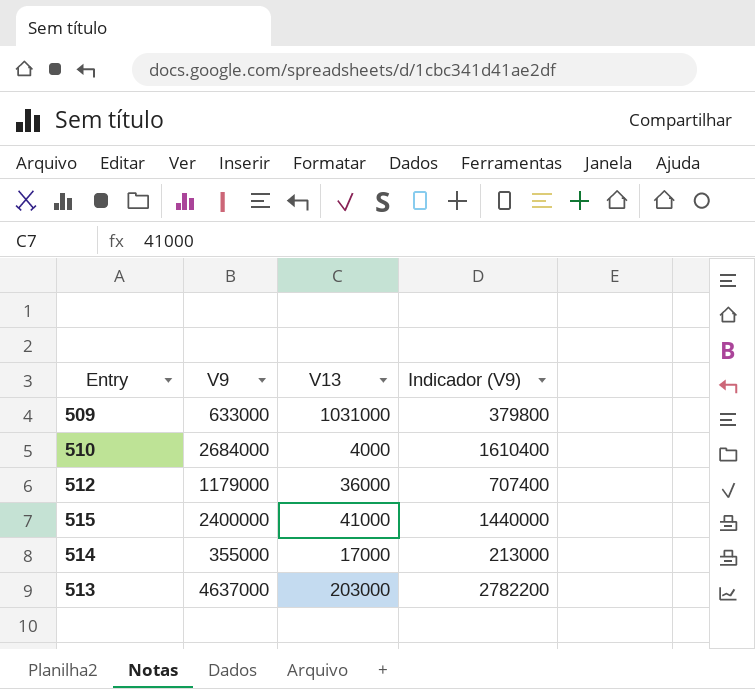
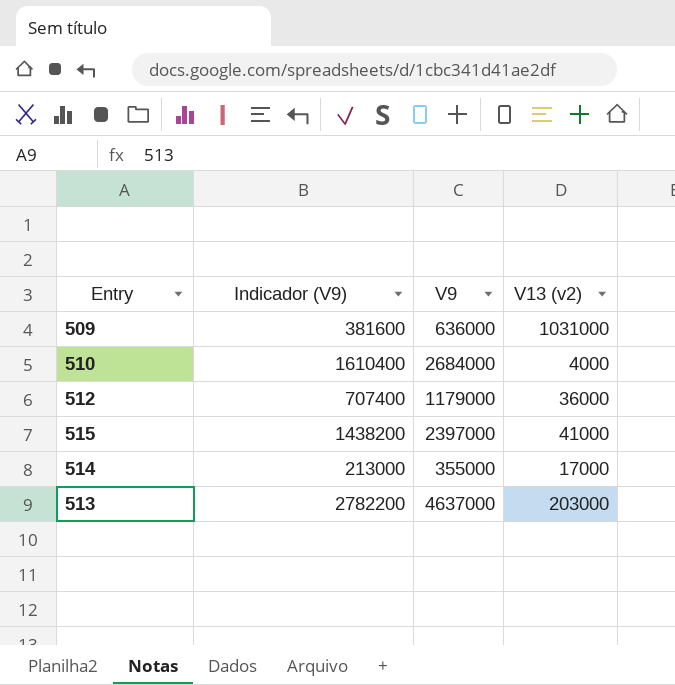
column Indicador (V9) | position: 4 -> 2
column name: V13 -> V13 (v2)
509 | Indicador (V9): 379800 -> 381600
509 | V9: 633000 -> 636000
515 | Indicador (V9): 1440000 -> 1438200
515 | V9: 2400000 -> 2397000

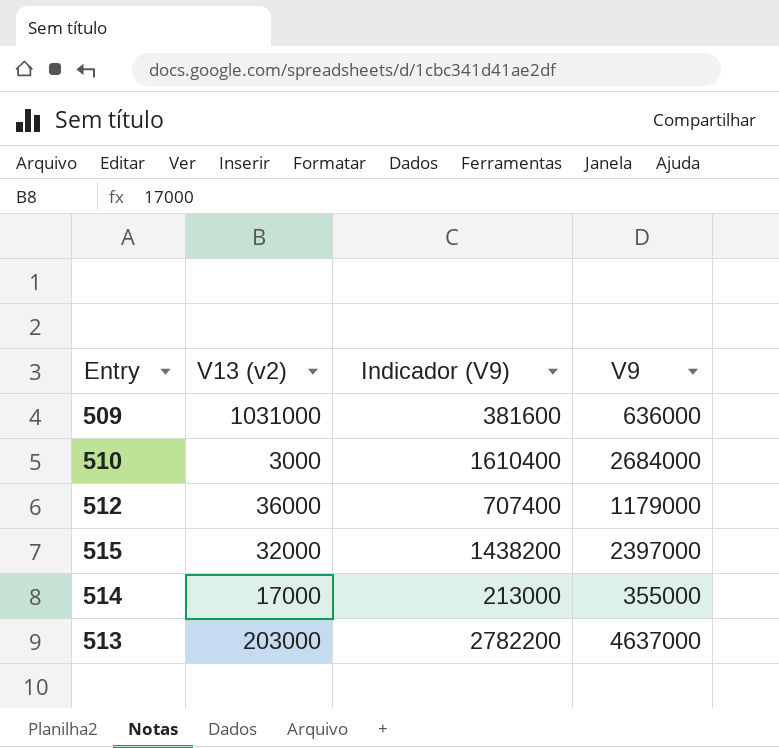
column V13 (v2) | position: 4 -> 2
510 | V13 (v2): 4000 -> 3000
515 | V13 (v2): 41000 -> 32000

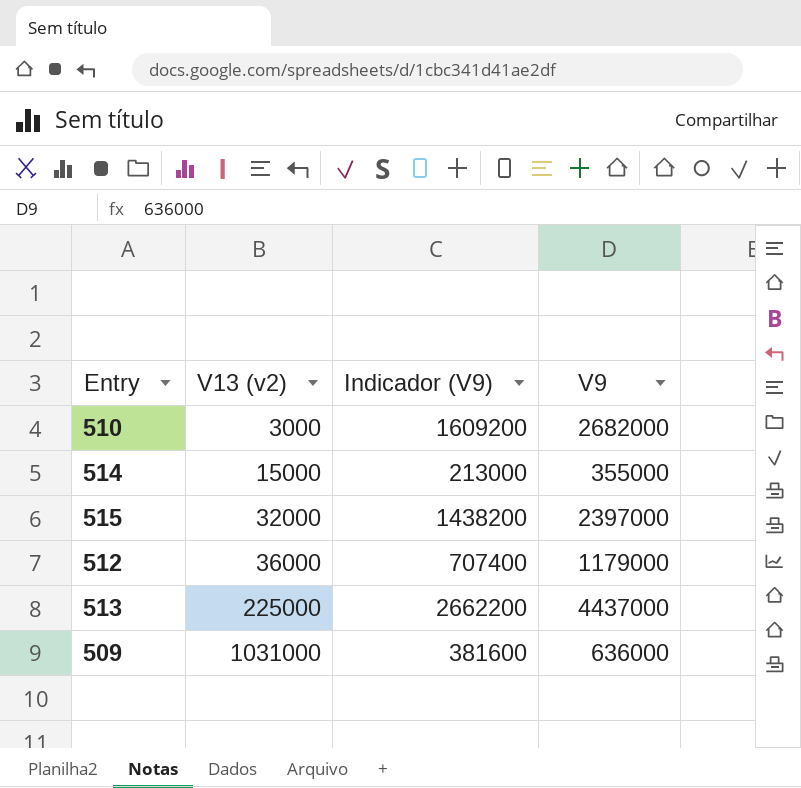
row order: none -> V13 (v2) ascending
510 | Indicador (V9): 1610400 -> 1609200
510 | V9: 2684000 -> 2682000
514 | V13 (v2): 17000 -> 15000
513 | V13 (v2): 203000 -> 225000
513 | Indicador (V9): 2782200 -> 2662200
513 | V9: 4637000 -> 4437000

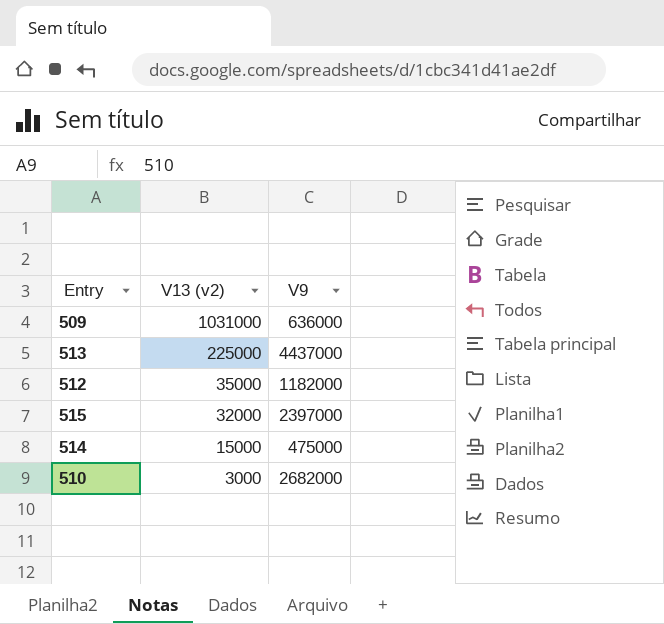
row order: V13 (v2) ascending -> V13 (v2) descending
column Indicador (V9) | formula: [V9] * 0,6 -> none
512 | V13 (v2): 36000 -> 35000
512 | V9: 1179000 -> 1182000
514 | V9: 355000 -> 475000

